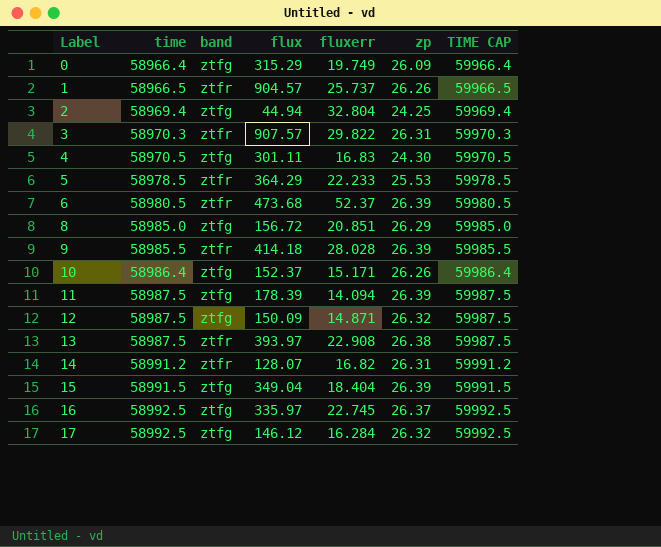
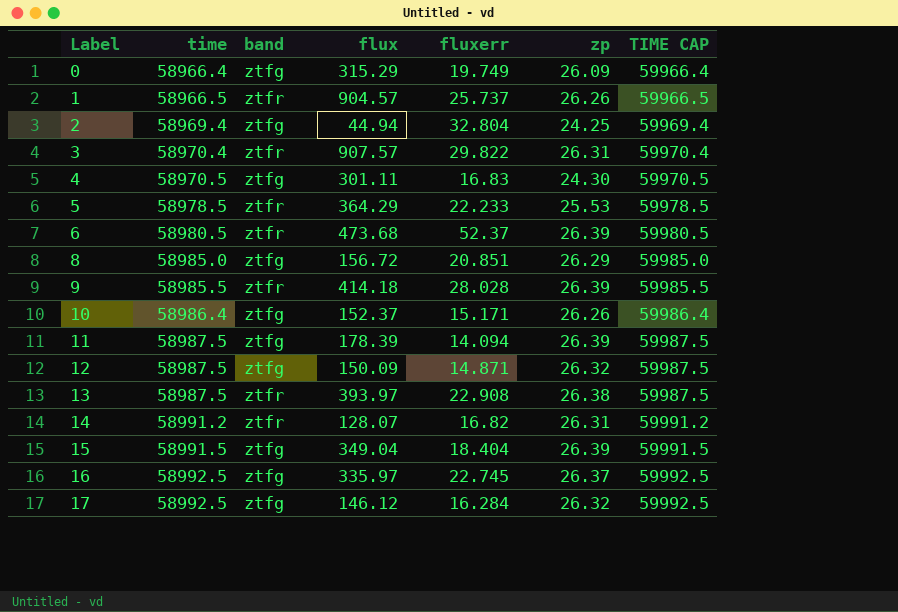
3 | time: 58970.3 -> 58970.4
3 | TIME CAP: 59970.3 -> 59970.4

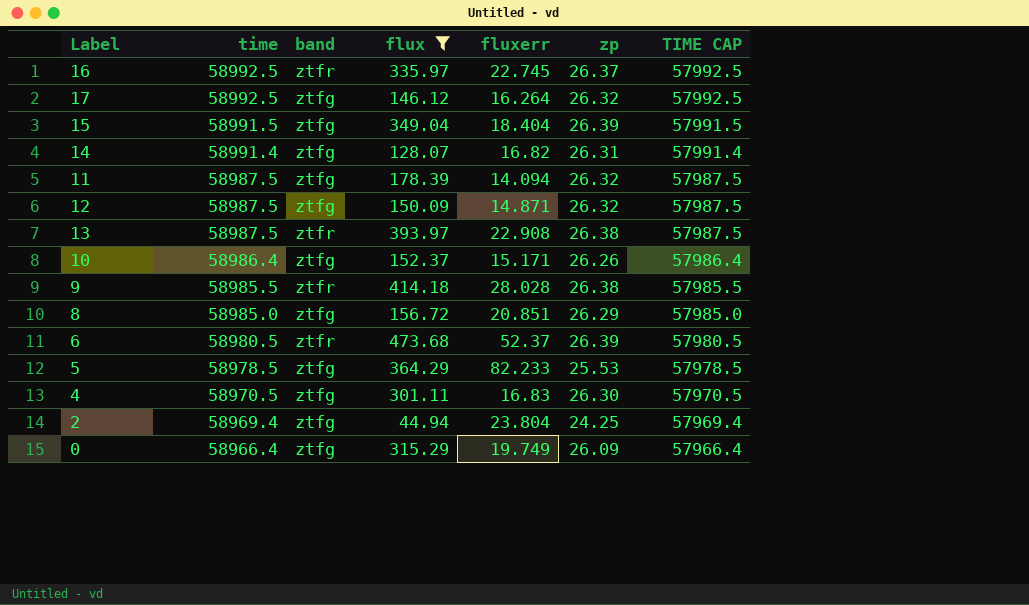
filter: none -> flux <= 473.68
row order: Label ascending -> time descending
column TIME CAP | formula: [time] + 1000 -> [time] - 1000
16 | band: ztfg -> ztfr
17 | fluxerr: 16.284 -> 16.264
14 | time: 58991.2 -> 58991.4
14 | band: ztfr -> ztfg
11 | zp: 26.39 -> 26.32
9 | zp: 26.39 -> 26.38
5 | band: ztfr -> ztfg
5 | fluxerr: 22.233 -> 82.233
4 | zp: 24.30 -> 26.30
2 | fluxerr: 32.804 -> 23.804

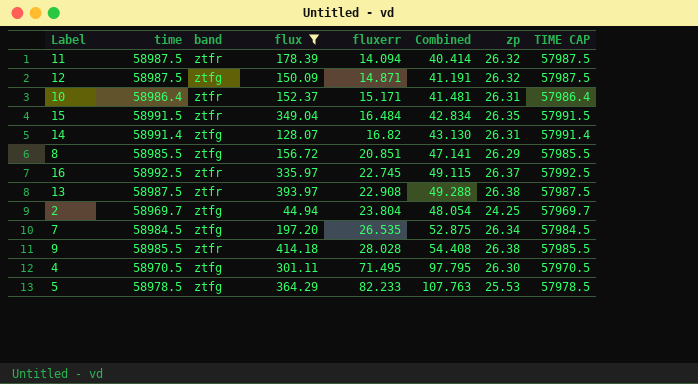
row order: time descending -> fluxerr ascending
column Combined | formula: none -> [fluxerr] + [zp]
row 17: 58992.5 | ztfg | 146.12 | 16.264 | 26.32 | 57992.5 -> none
row 6: 58980.5 | ztfr | 473.68 | 52.37 | 26.39 | 57980.5 -> none
row 0: 58966.4 | ztfg | 315.29 | 19.749 | 26.09 | 57966.4 -> none
11 | band: ztfg -> ztfr
10 | band: ztfg -> ztfr
10 | zp: 26.26 -> 26.31
15 | band: ztfg -> ztfr
15 | fluxerr: 18.404 -> 16.484
15 | zp: 26.39 -> 26.35
8 | time: 58985.0 -> 58985.5
8 | TIME CAP: 57985.0 -> 57985.5
2 | time: 58969.4 -> 58969.7
2 | TIME CAP: 57969.4 -> 57969.7
row 7: none -> 58984.5 | ztfg | 197.20 | 26.535 | 52.875 | 26.34 | 57984.5
4 | fluxerr: 16.83 -> 71.495

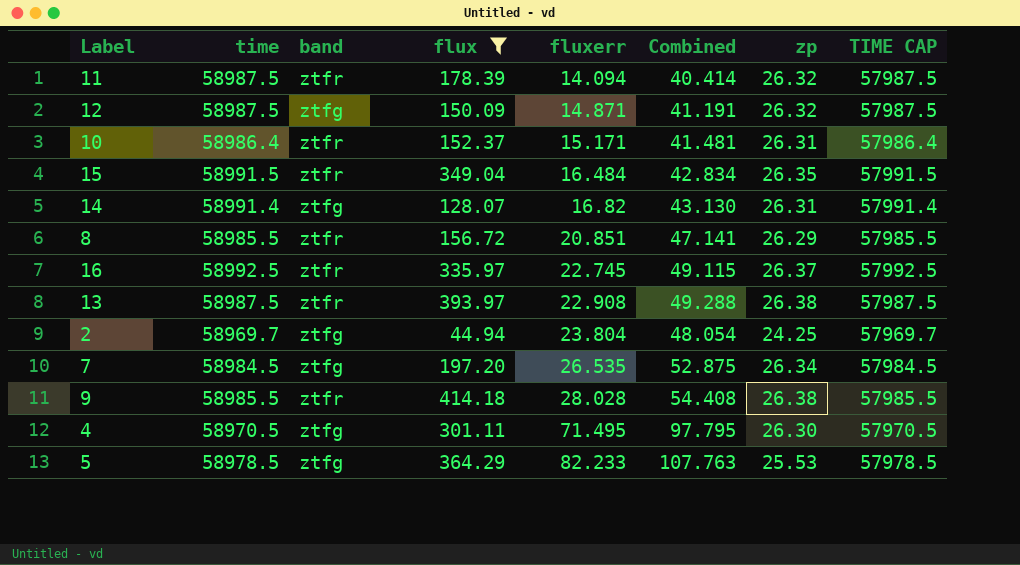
8 | band: ztfg -> ztfr

